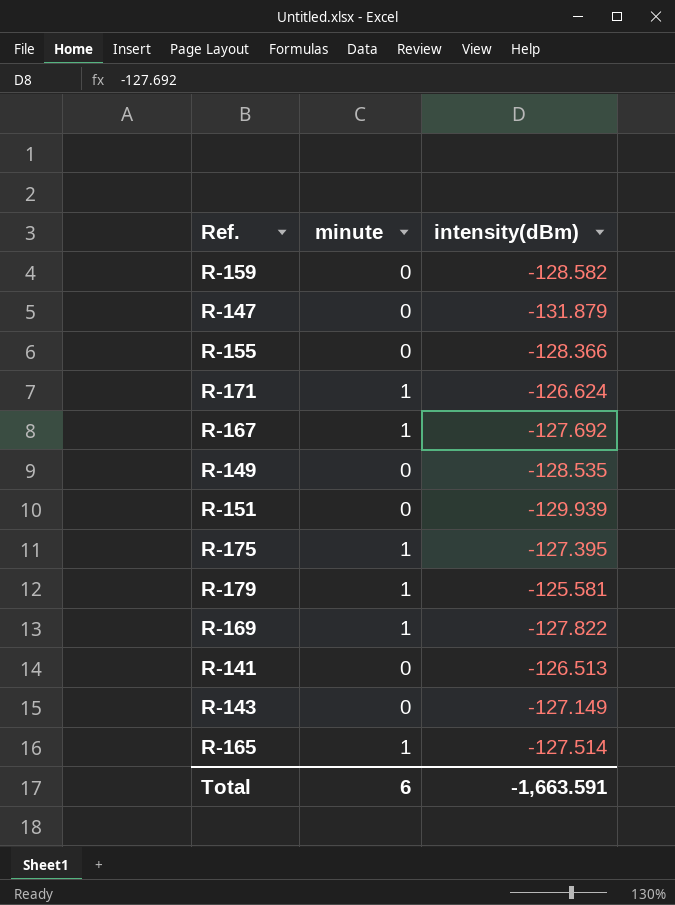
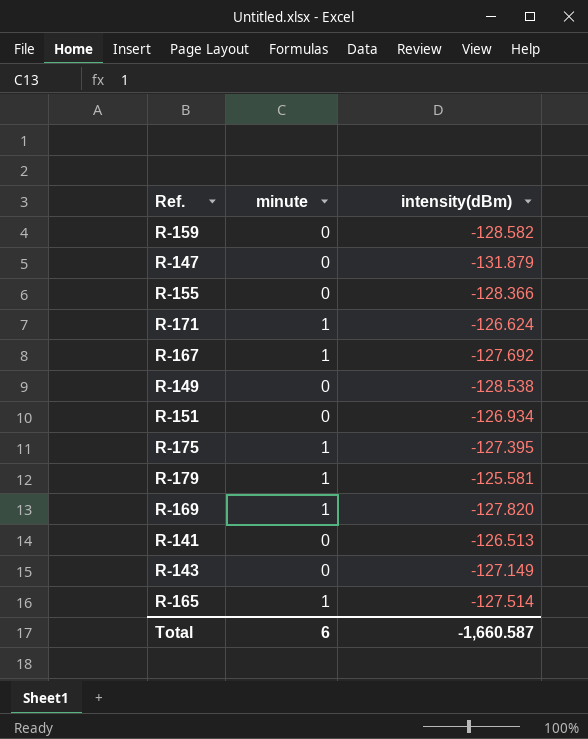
R-149 | intensity(dBm): -128.535 -> -128.538
R-151 | intensity(dBm): -129.939 -> -126.934
R-169 | intensity(dBm): -127.822 -> -127.820
Total | intensity(dBm): -1,663.591 -> -1,660.587

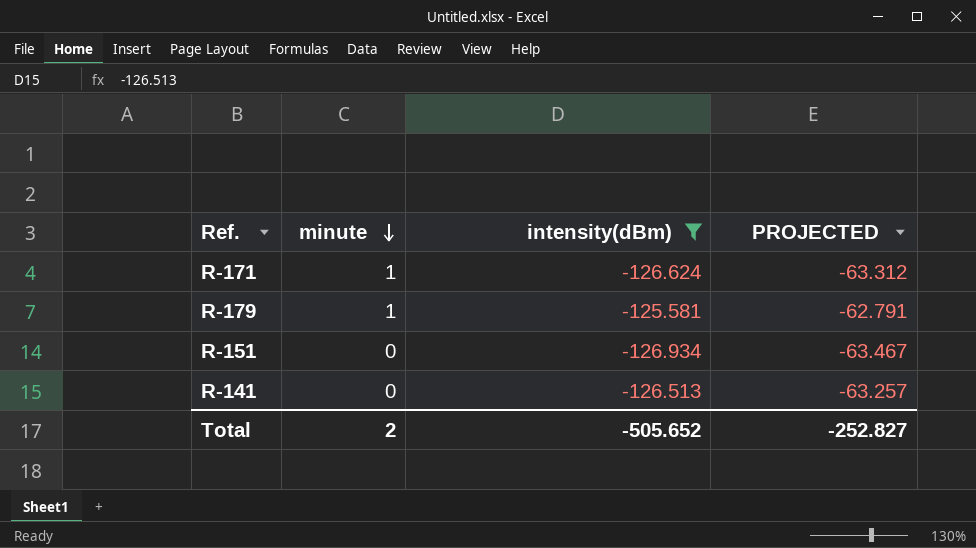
filter: none -> intensity(dBm) >= -126.934
row order: none -> minute descending
column PROJECTED | formula: none -> [intensity(dBm)] * 0.5
Total | minute: 6 -> 2
Total | intensity(dBm): -1,660.587 -> -505.652

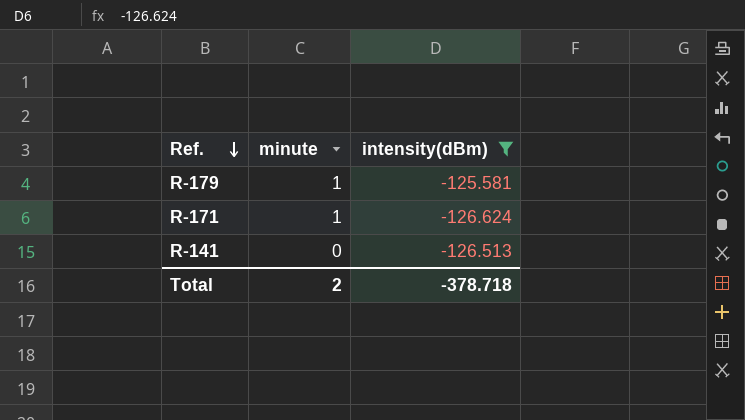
row order: minute descending -> Ref. descending
column PROJECTED | formula: [intensity(dBm)] * 0.5 -> none
row R-151: 0 | -126.934 | -63.467 -> none
Total | intensity(dBm): -505.652 -> -378.718

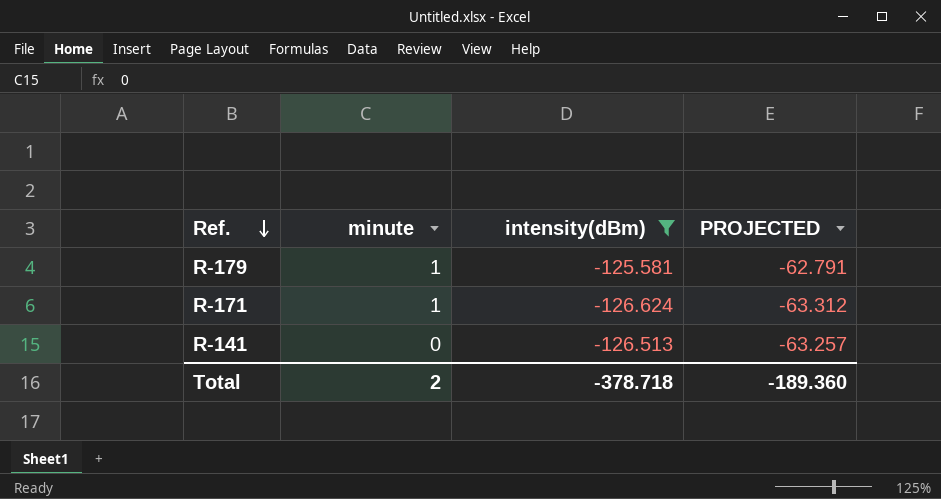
column PROJECTED | formula: none -> [intensity(dBm)] * 0.5

